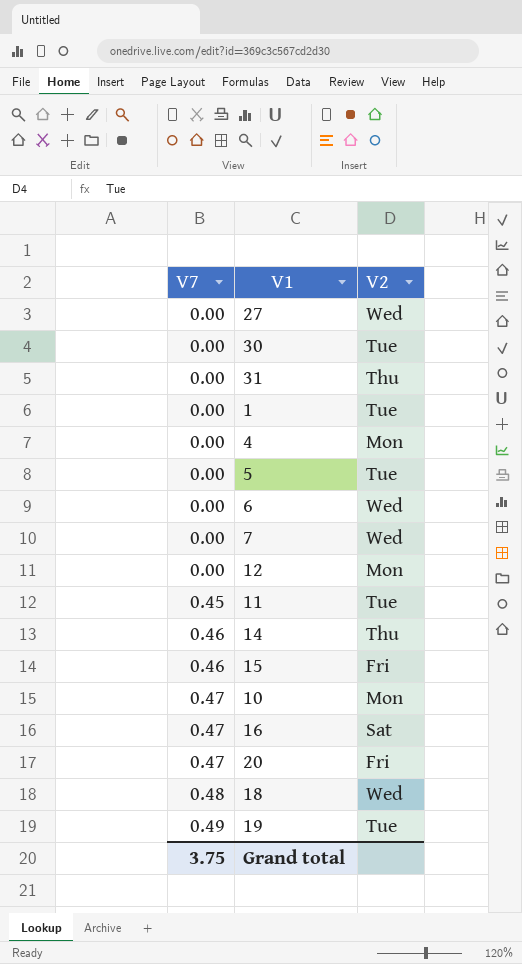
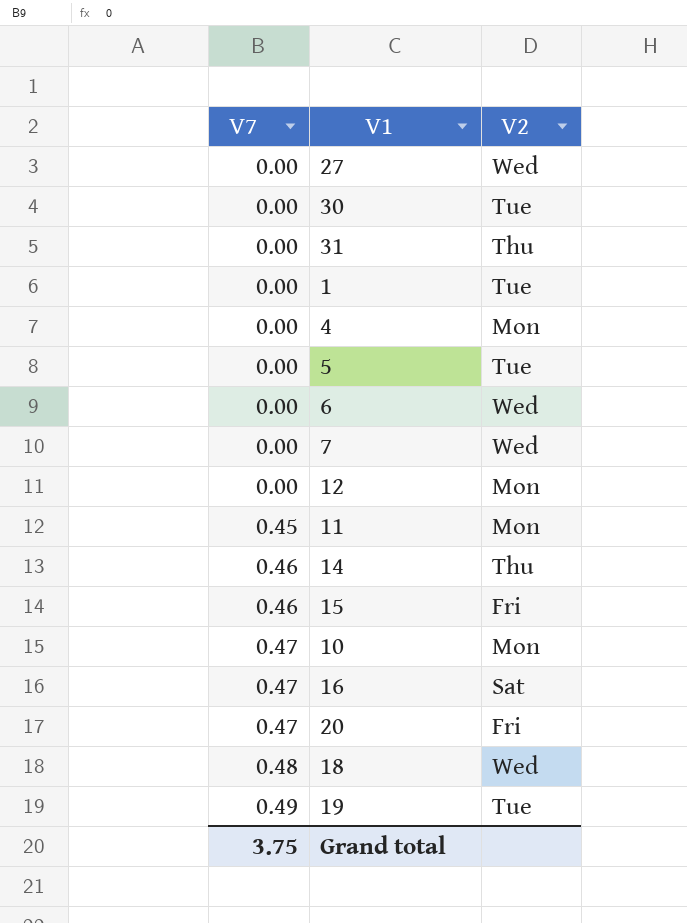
11 | V2: Tue -> Mon

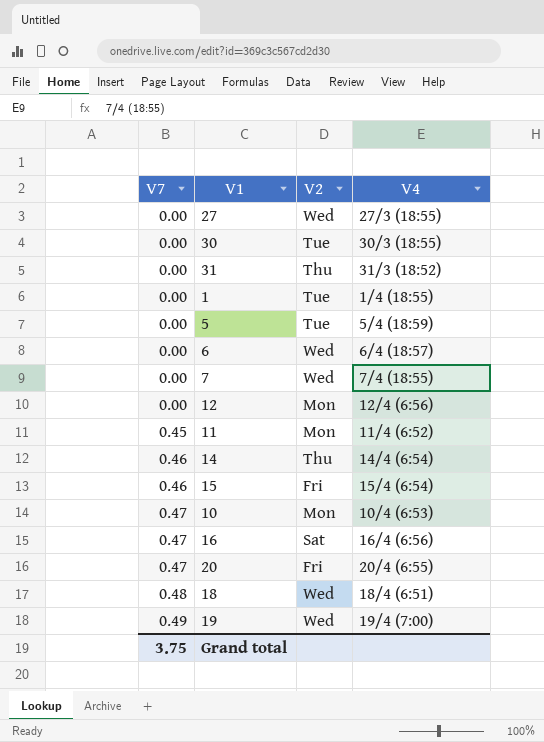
column V4 | position: none -> 4
row 4: 0.00 | Mon -> none
19 | V2: Tue -> Wed

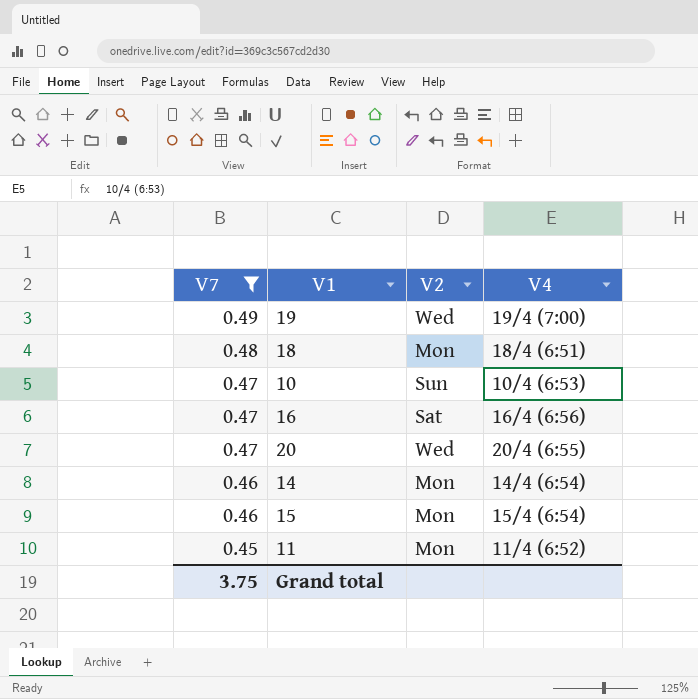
filter: none -> V7 != 0.00
row order: V7 ascending -> V7 descending
18 | V2: Wed -> Mon
10 | V2: Mon -> Sun
20 | V2: Fri -> Wed
14 | V2: Thu -> Mon
15 | V2: Fri -> Mon

